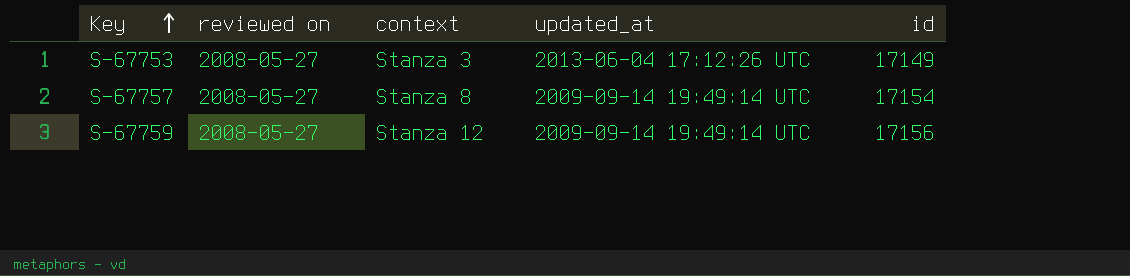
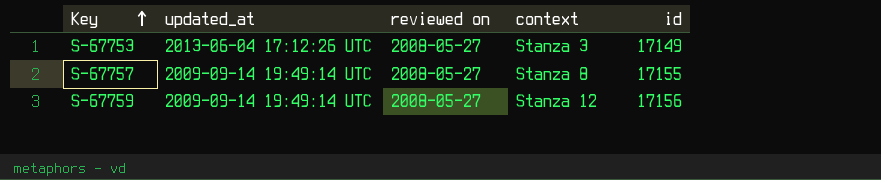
column updated_at | position: 4 -> 2
S-67757 | id: 17154 -> 17155

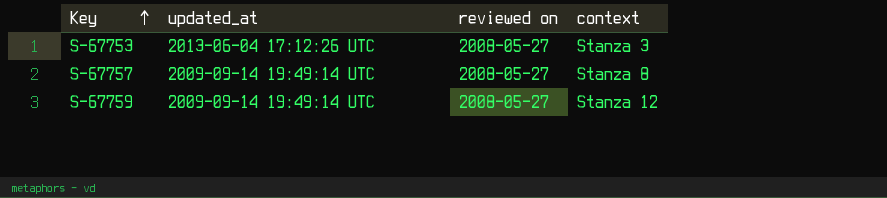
column id | position: 5 -> none

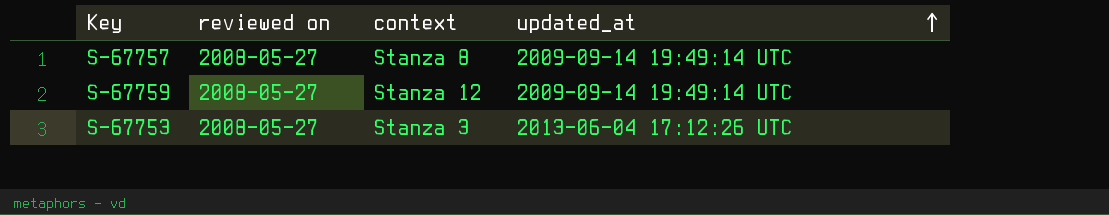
row order: Key ascending -> updated_at ascending
column updated_at | position: 2 -> 4

